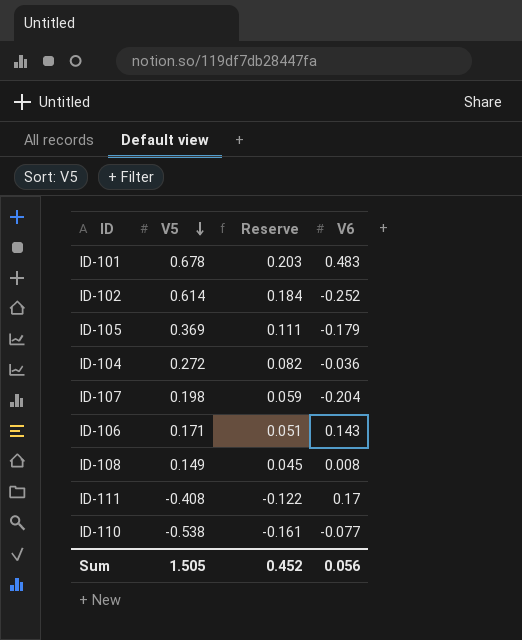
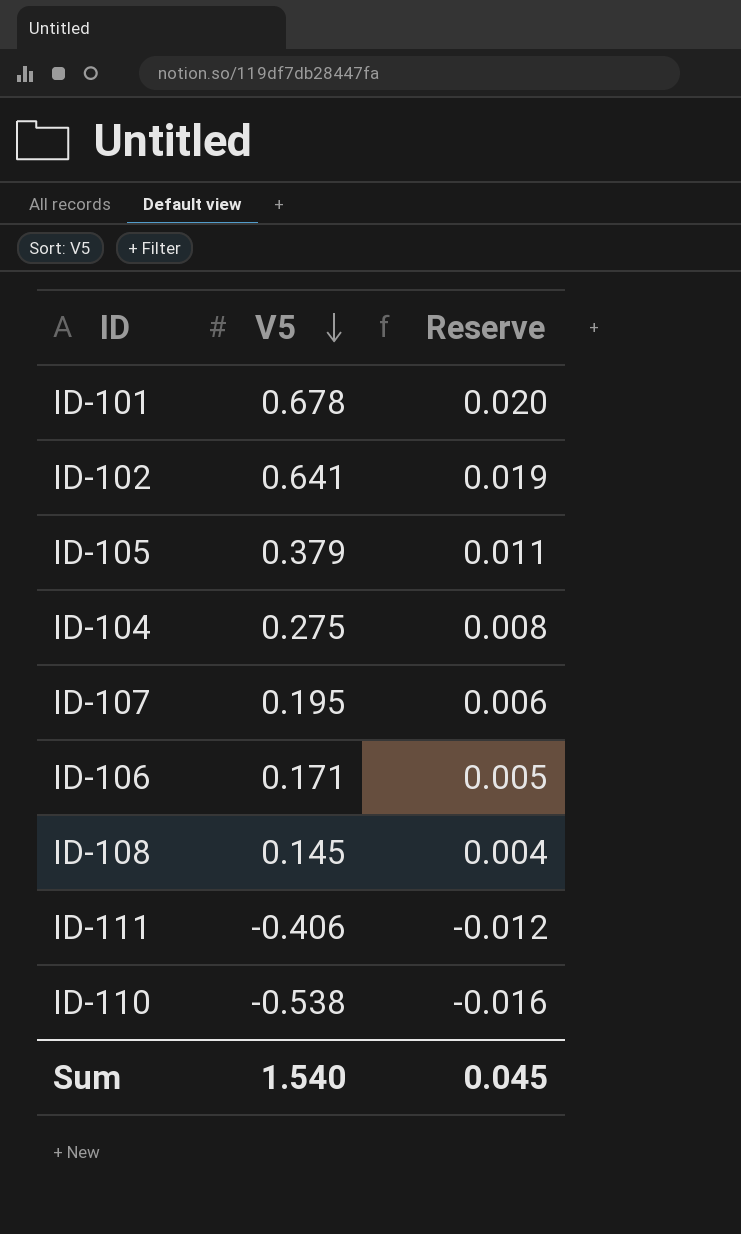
column V6 | position: 4 -> none
column Reserve | formula: [V5] * 0.3 -> [V5] * 0.03
ID-102 | V5: 0.614 -> 0.641
ID-105 | V5: 0.369 -> 0.379
ID-104 | V5: 0.272 -> 0.275
ID-107 | V5: 0.198 -> 0.195
ID-108 | V5: 0.149 -> 0.145
ID-111 | V5: -0.408 -> -0.406
Sum | V5: 1.505 -> 1.540
Sum | Reserve: 0.452 -> 0.045

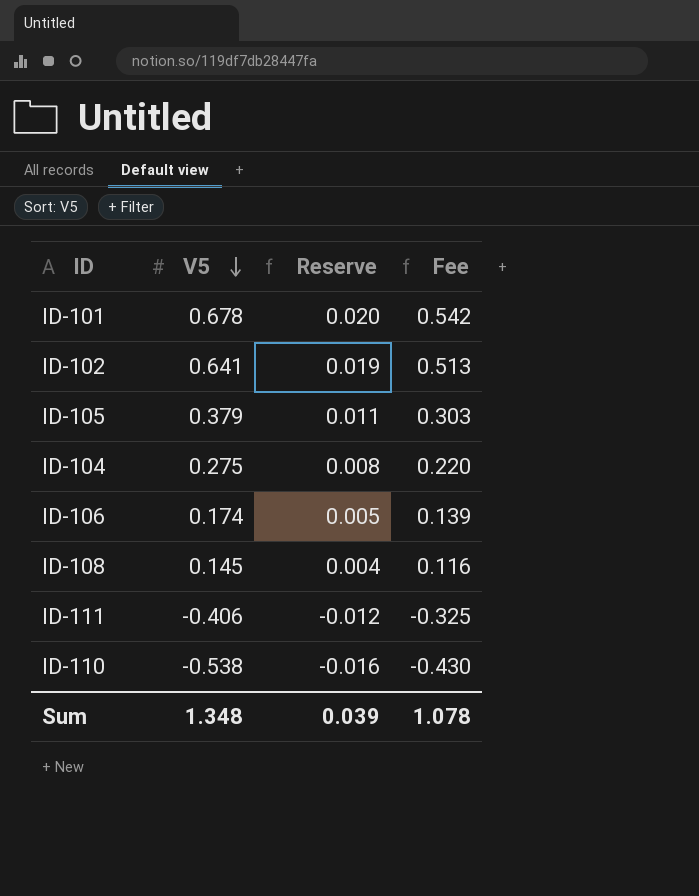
column Fee | formula: none -> [V5] * 0.8
row ID-107: 0.195 | 0.006 -> none
ID-106 | V5: 0.171 -> 0.174
Sum | V5: 1.540 -> 1.348
Sum | Reserve: 0.045 -> 0.039

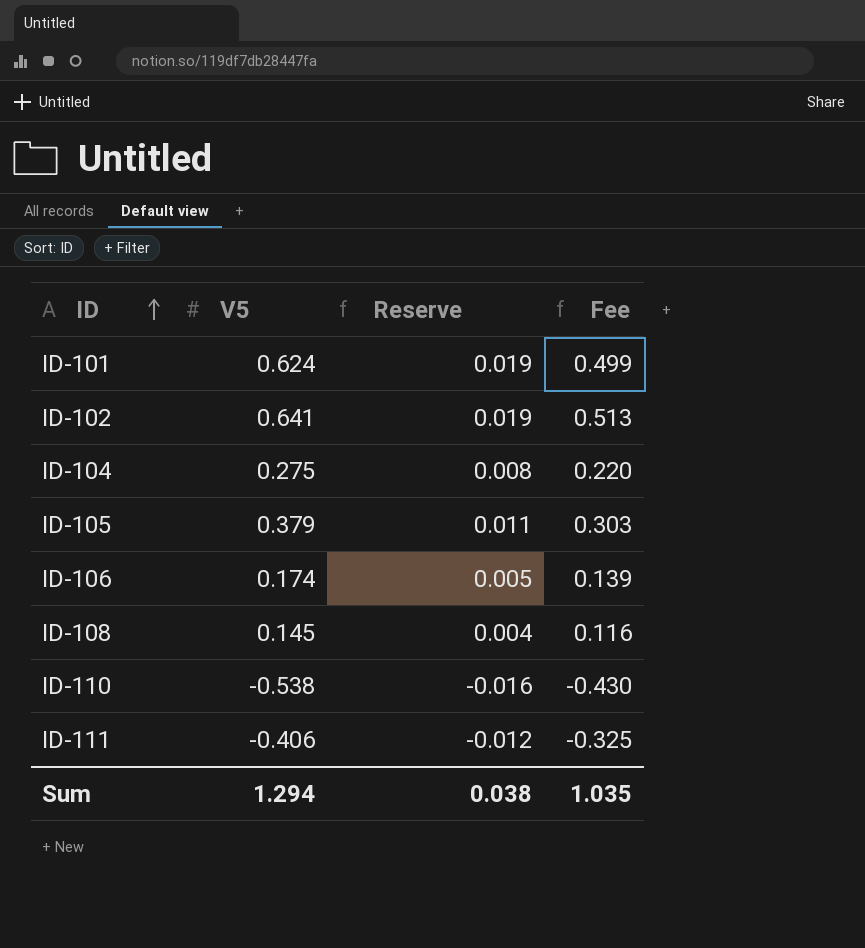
row order: V5 descending -> ID ascending
ID-101 | V5: 0.678 -> 0.624
ID-101 | Reserve: 0.020 -> 0.019
ID-101 | Fee: 0.542 -> 0.499
Sum | V5: 1.348 -> 1.294
Sum | Reserve: 0.039 -> 0.038
Sum | Fee: 1.078 -> 1.035

